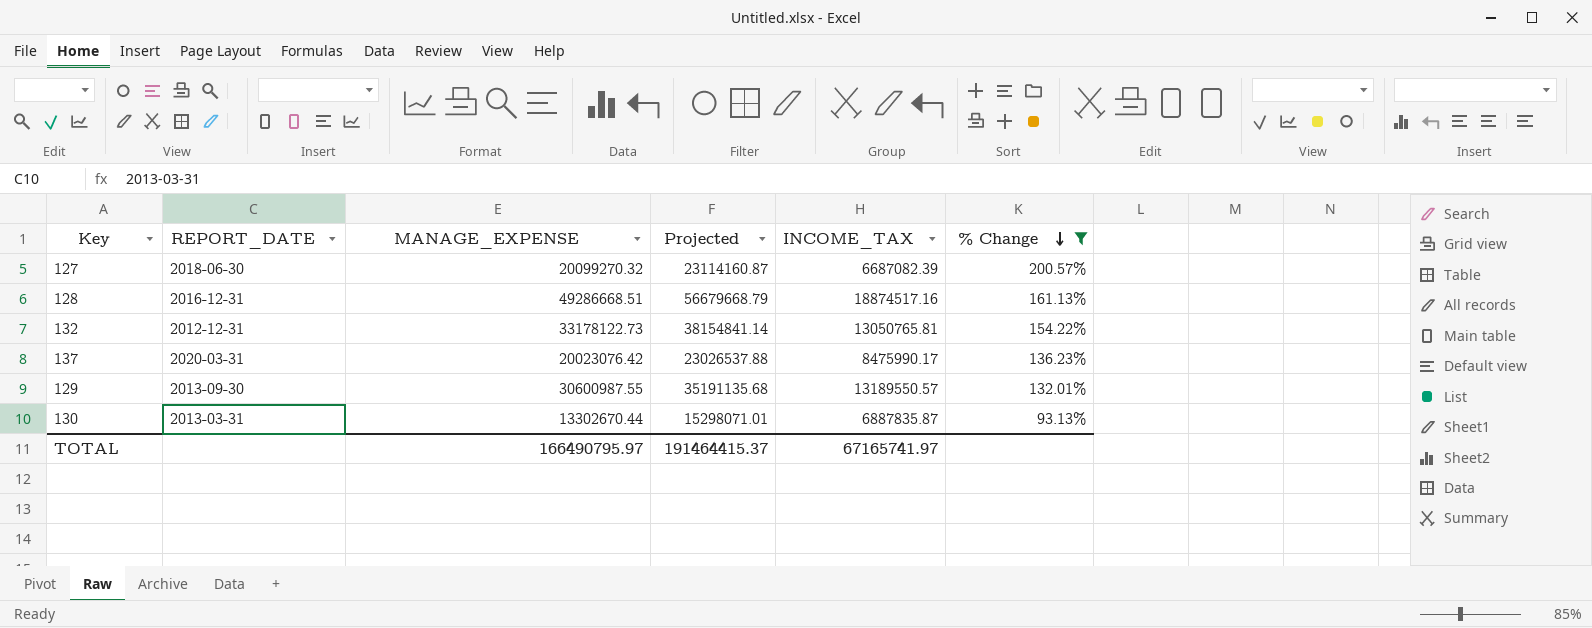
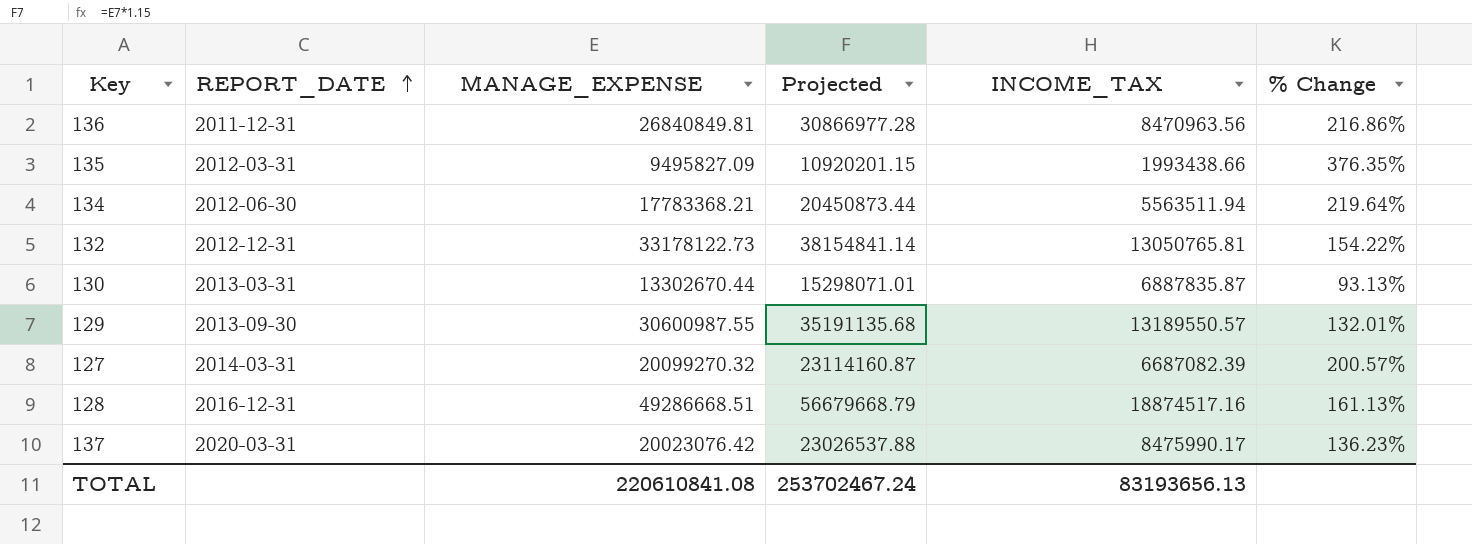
filter: % Change <= 200.57% -> none
row order: % Change descending -> REPORT_DATE ascending
127 | REPORT_DATE: 2018-06-30 -> 2014-03-31
TOTAL | MANAGE_EXPENSE: 166490795.97 -> 220610841.08
TOTAL | Projected: 191464415.37 -> 253702467.24
TOTAL | INCOME_TAX: 67165741.97 -> 83193656.13

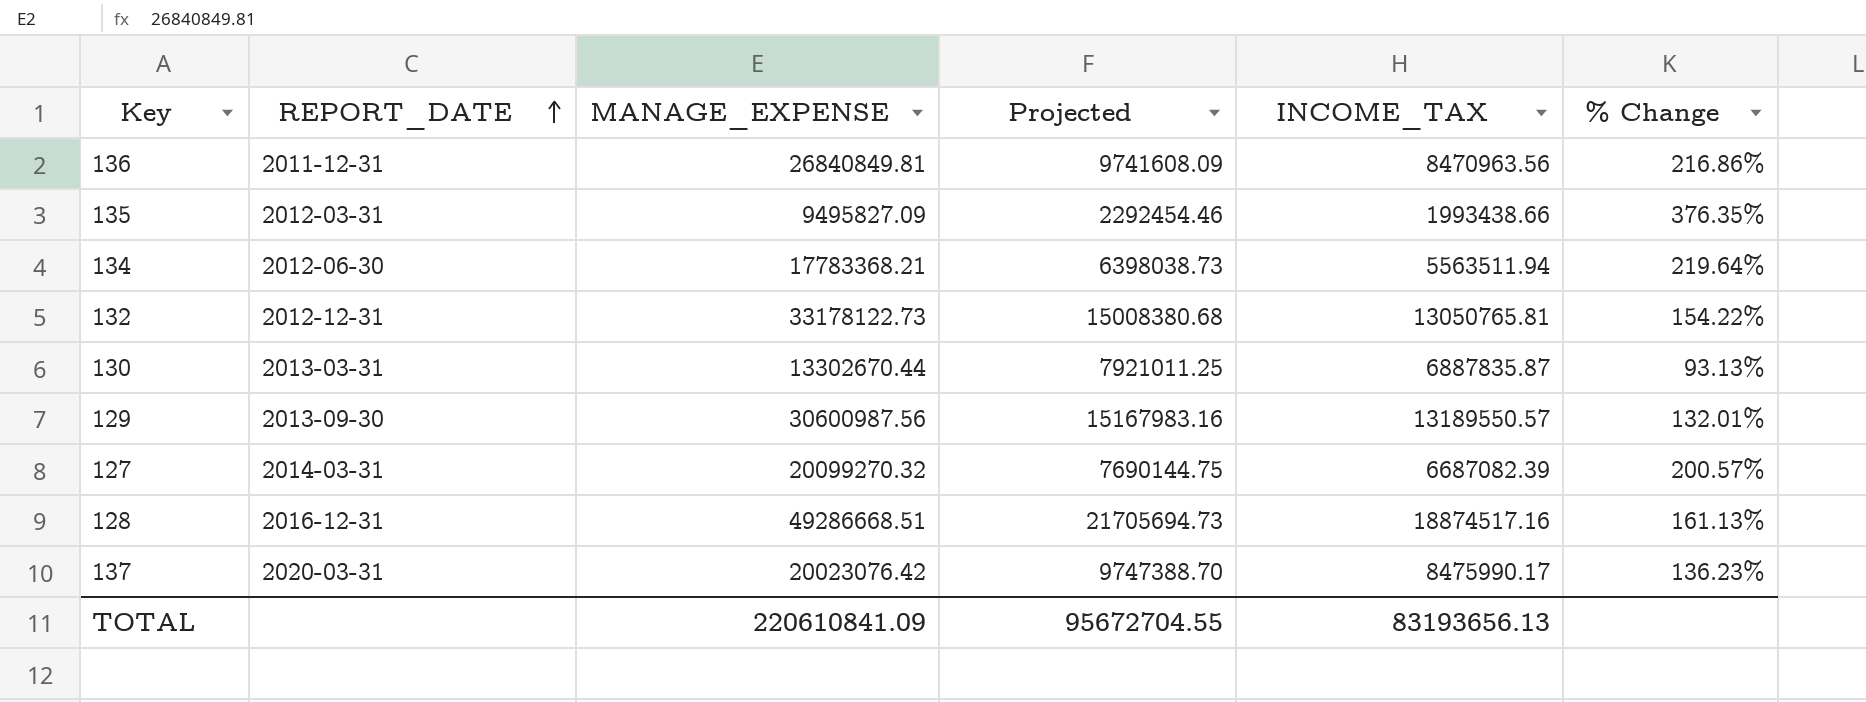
column Projected | formula: [MANAGE_EXPENSE] * 1.15 -> [INCOME_TAX] * 1.15
129 | MANAGE_EXPENSE: 30600987.55 -> 30600987.56
TOTAL | MANAGE_EXPENSE: 220610841.08 -> 220610841.09
TOTAL | Projected: 253702467.24 -> 95672704.55

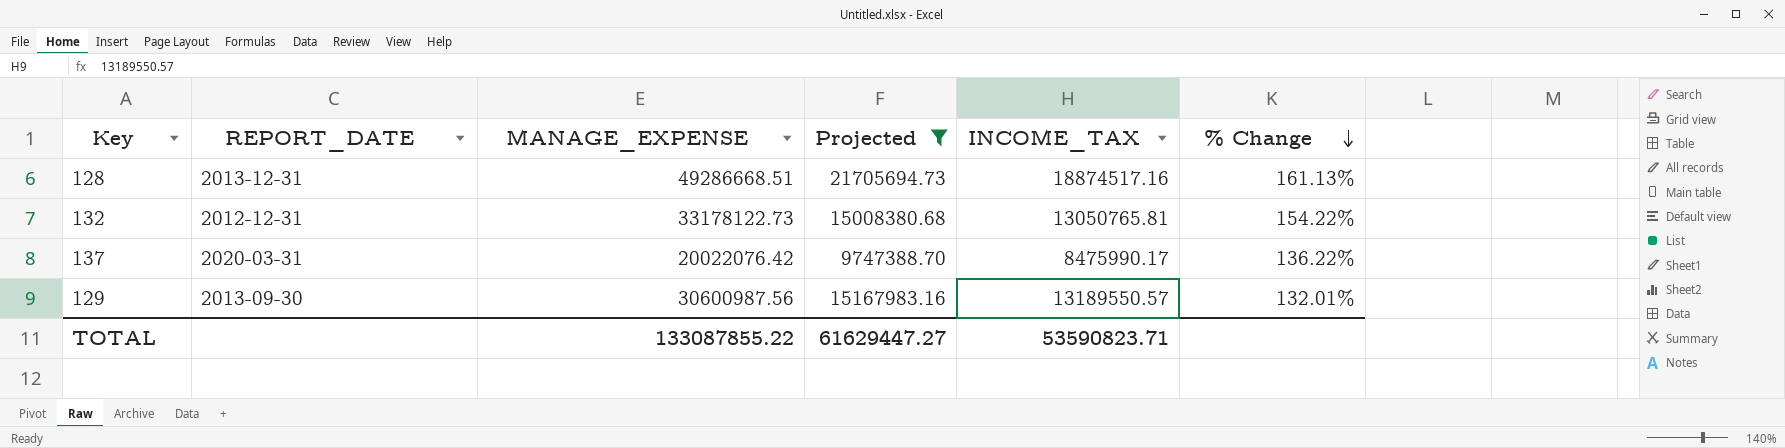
filter: none -> Projected >= 9747388.70
row order: REPORT_DATE ascending -> % Change descending
128 | REPORT_DATE: 2016-12-31 -> 2013-12-31
137 | MANAGE_EXPENSE: 20023076.42 -> 20022076.42
137 | % Change: 136.23% -> 136.22%
TOTAL | MANAGE_EXPENSE: 220610841.09 -> 133087855.22
TOTAL | Projected: 95672704.55 -> 61629447.27
TOTAL | INCOME_TAX: 83193656.13 -> 53590823.71

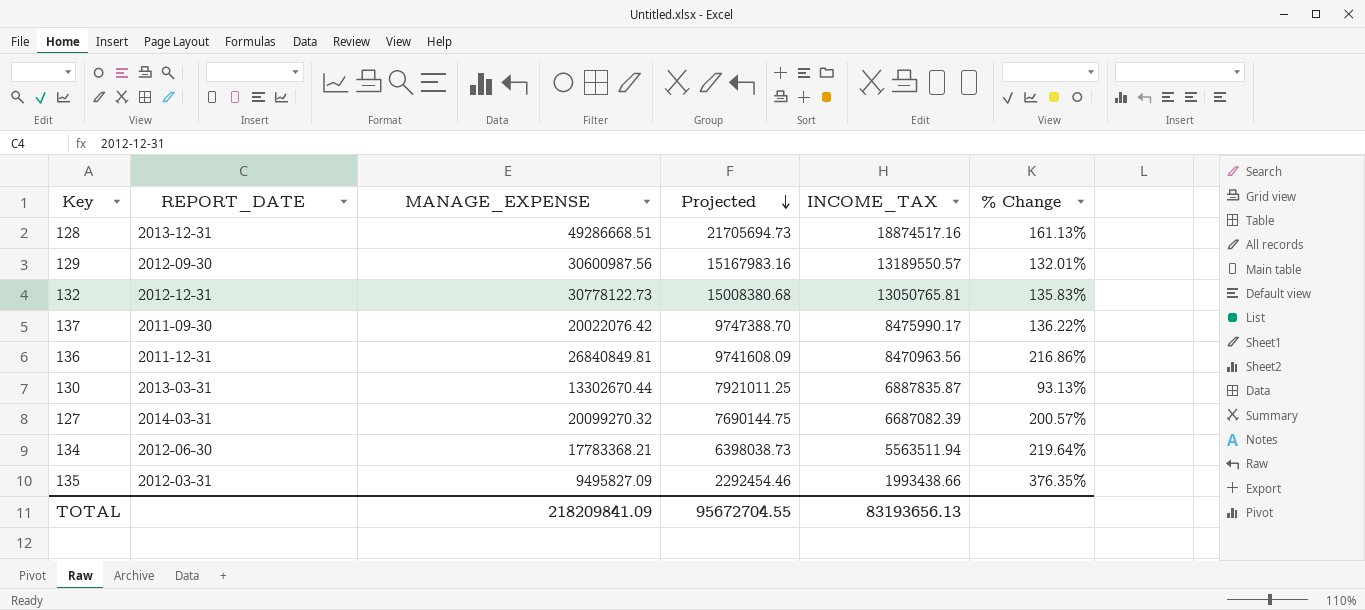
filter: Projected >= 9747388.70 -> none
row order: % Change descending -> Projected descending
129 | REPORT_DATE: 2013-09-30 -> 2012-09-30
132 | MANAGE_EXPENSE: 33178122.73 -> 30778122.73
132 | % Change: 154.22% -> 135.83%
137 | REPORT_DATE: 2020-03-31 -> 2011-09-30
TOTAL | MANAGE_EXPENSE: 133087855.22 -> 218209841.09
TOTAL | Projected: 61629447.27 -> 95672704.55
TOTAL | INCOME_TAX: 53590823.71 -> 83193656.13

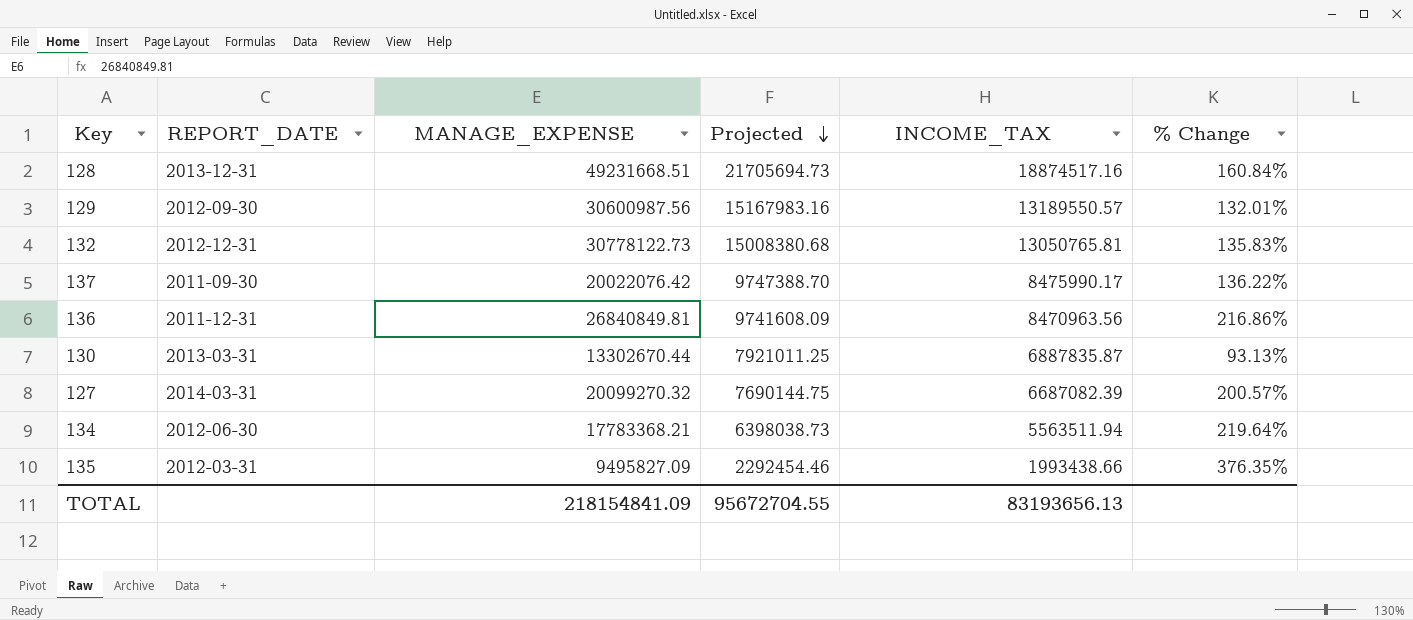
128 | MANAGE_EXPENSE: 49286668.51 -> 49231668.51
128 | % Change: 161.13% -> 160.84%
TOTAL | MANAGE_EXPENSE: 218209841.09 -> 218154841.09

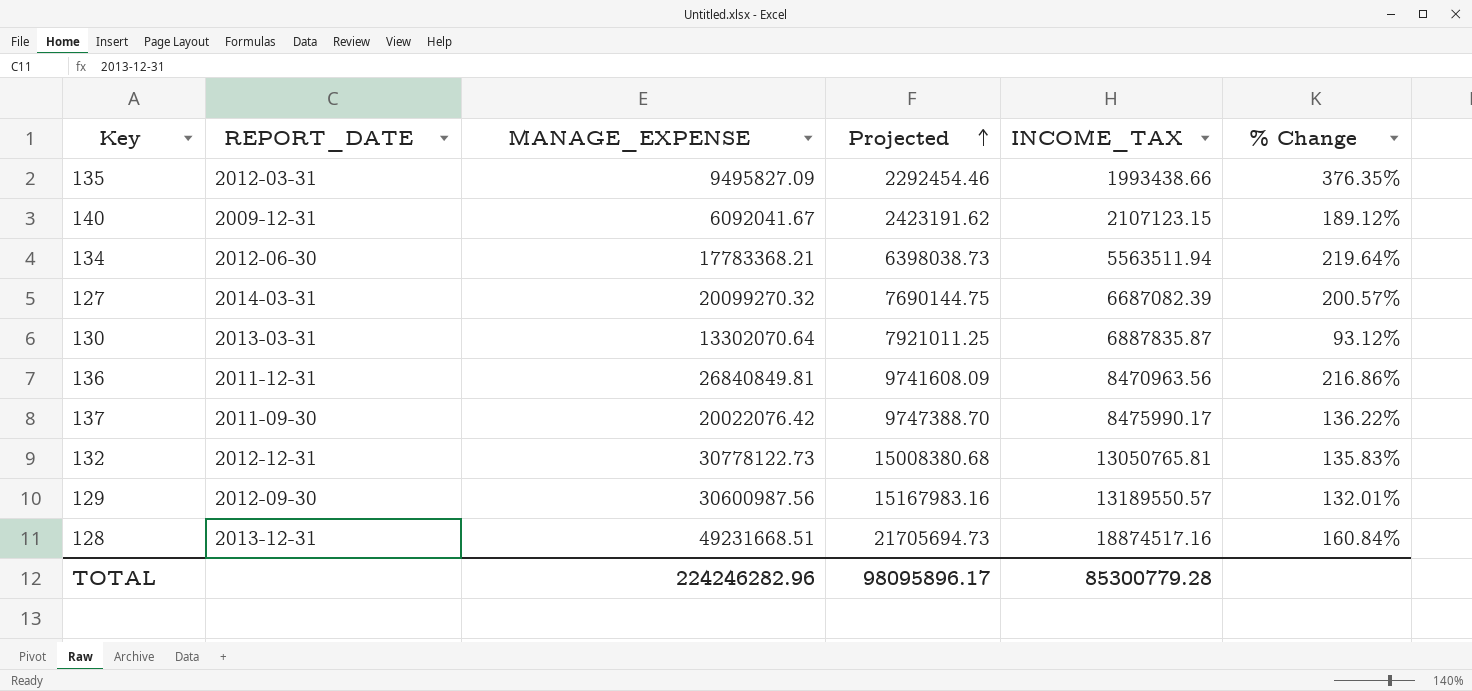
row order: Projected descending -> Projected ascending
row 140: none -> 2009-12-31 | 6092041.67 | 2423191.62 | 2107123.15 | 189.12%
130 | MANAGE_EXPENSE: 13302670.44 -> 13302070.64
130 | % Change: 93.13% -> 93.12%
TOTAL | MANAGE_EXPENSE: 218154841.09 -> 224246282.96
TOTAL | Projected: 95672704.55 -> 98095896.17
TOTAL | INCOME_TAX: 83193656.13 -> 85300779.28

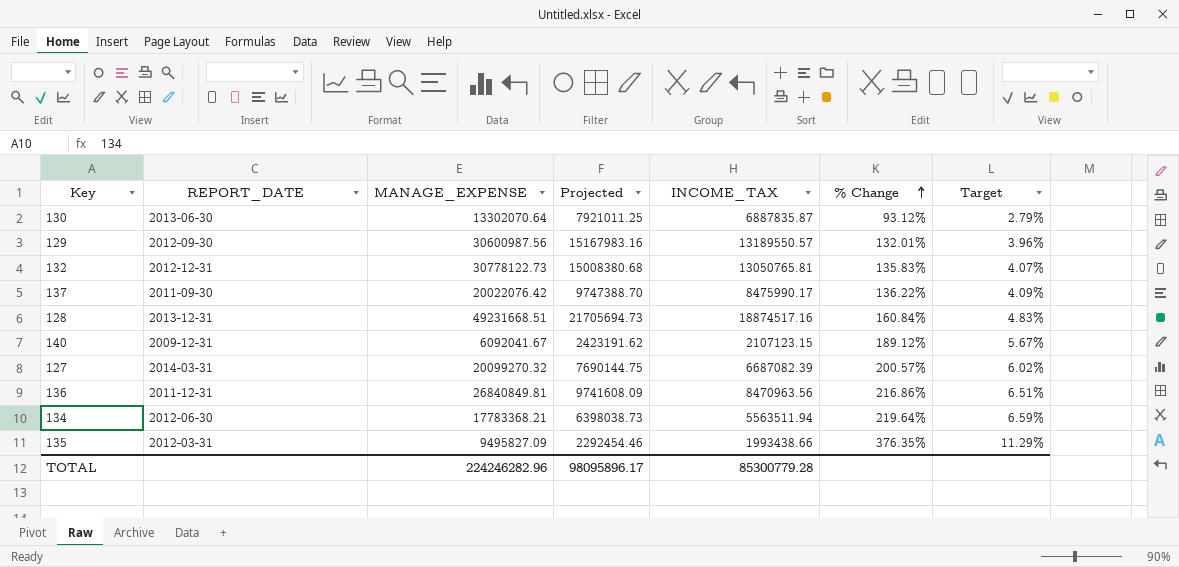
row order: Projected ascending -> % Change ascending
column Target | formula: none -> [% Change] * 0.03
130 | REPORT_DATE: 2013-03-31 -> 2013-06-30

